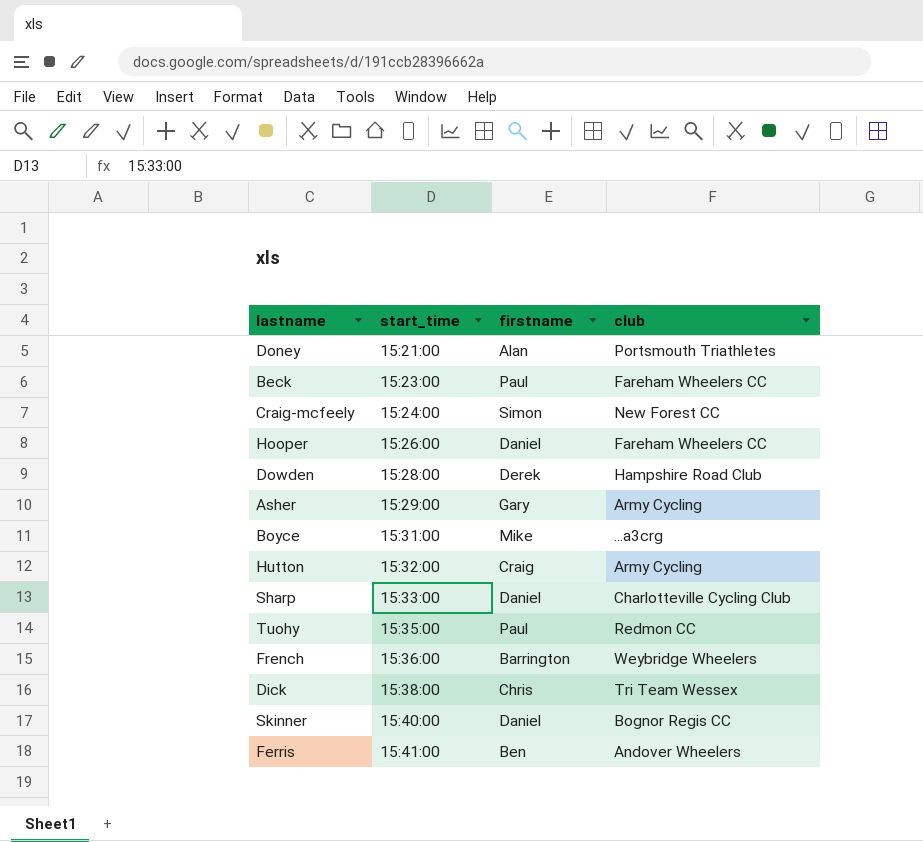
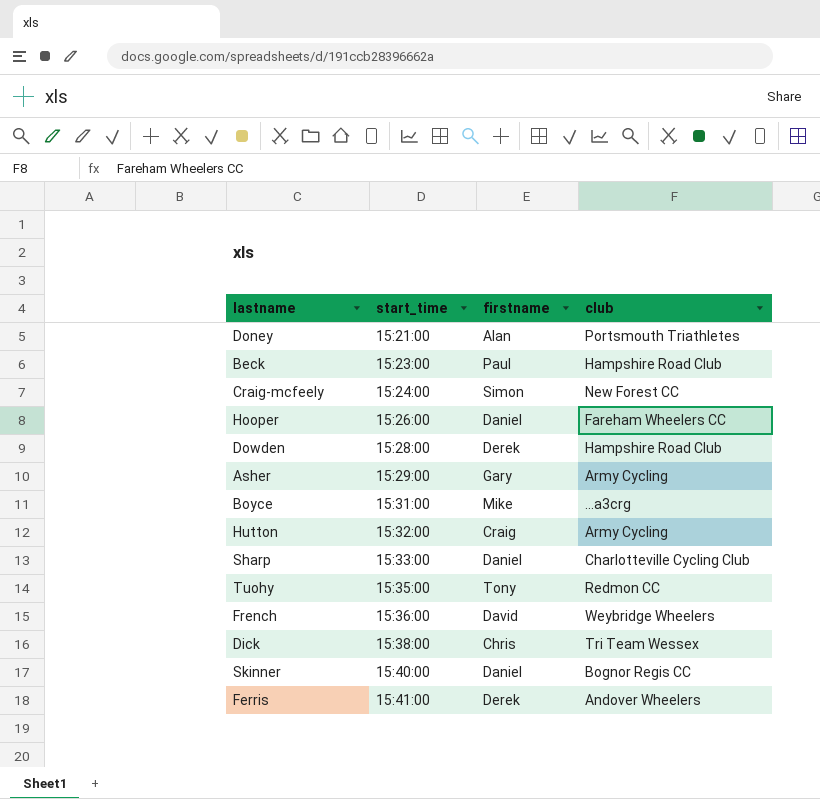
Beck | club: Fareham Wheelers CC -> Hampshire Road Club
Tuohy | firstname: Paul -> Tony
French | firstname: Barrington -> David
Ferris | firstname: Ben -> Derek

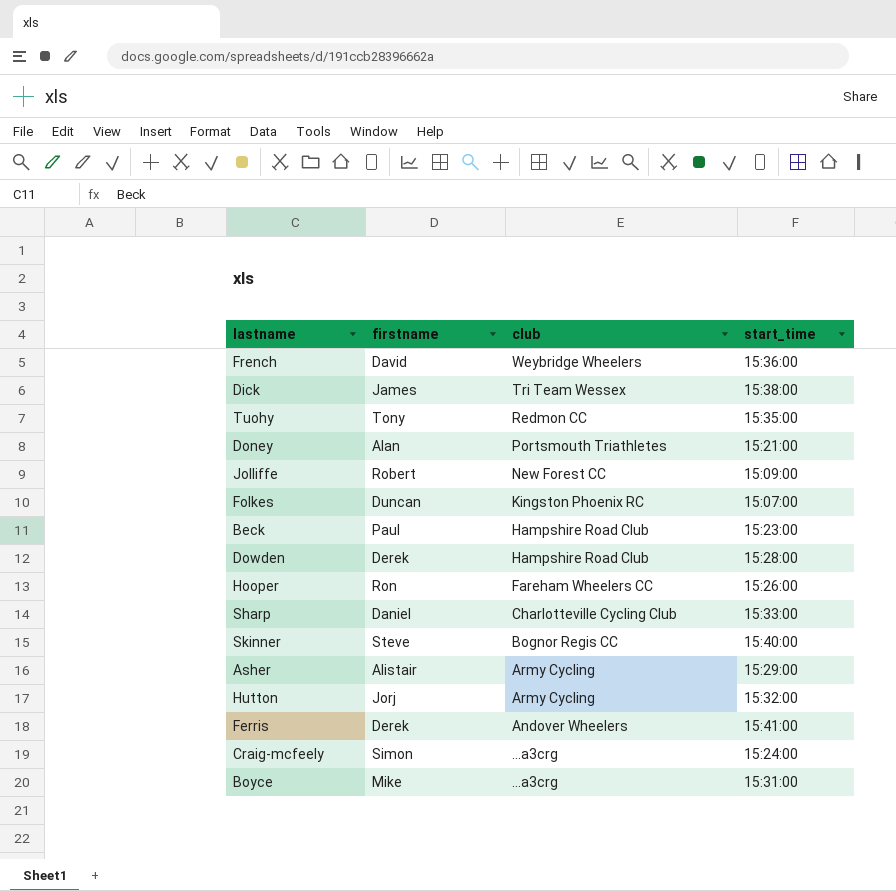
row order: start_time ascending -> club descending
column start_time | position: 2 -> 4
Dick | firstname: Chris -> James
row Jolliffe: none -> Robert | New Forest CC | 15:09:00
row Folkes: none -> Duncan | Kingston Phoenix RC | 15:07:00
Hooper | firstname: Daniel -> Ron
Skinner | firstname: Daniel -> Steve
Asher | firstname: Gary -> Alistair
Hutton | firstname: Craig -> Jorj
Craig-mcfeely | club: New Forest CC -> ...a3crg

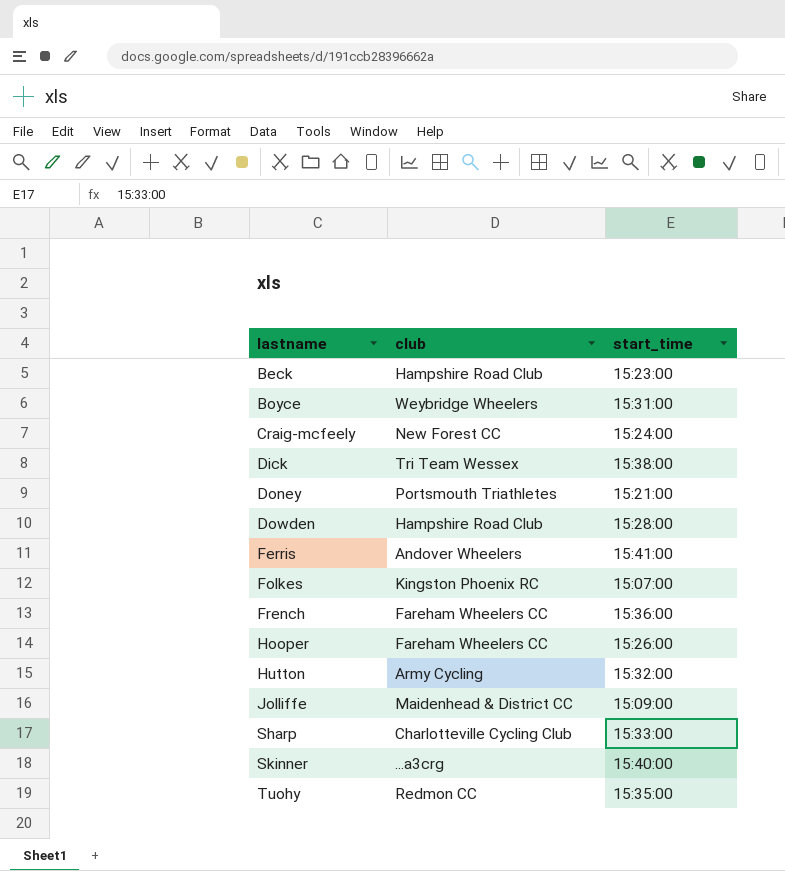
row order: club descending -> lastname ascending
column firstname | position: 2 -> none
row Asher: Alistair | Army Cycling | 15:29:00 -> none
Boyce | club: ...a3crg -> Weybridge Wheelers
Craig-mcfeely | club: ...a3crg -> New Forest CC
French | club: Weybridge Wheelers -> Fareham Wheelers CC
Jolliffe | club: New Forest CC -> Maidenhead & District CC
Skinner | club: Bognor Regis CC -> ...a3crg

